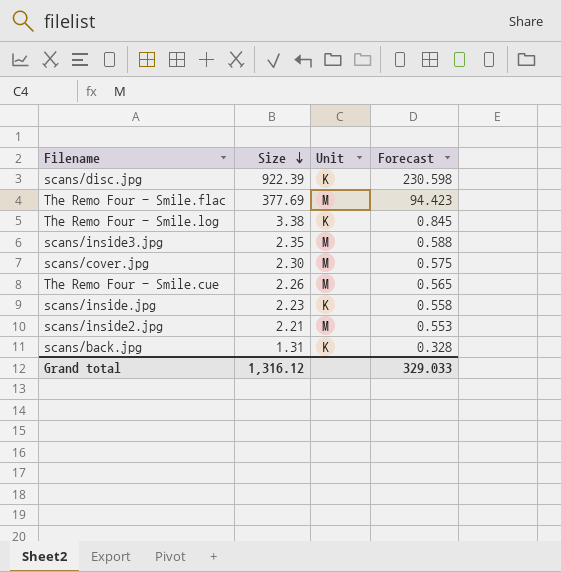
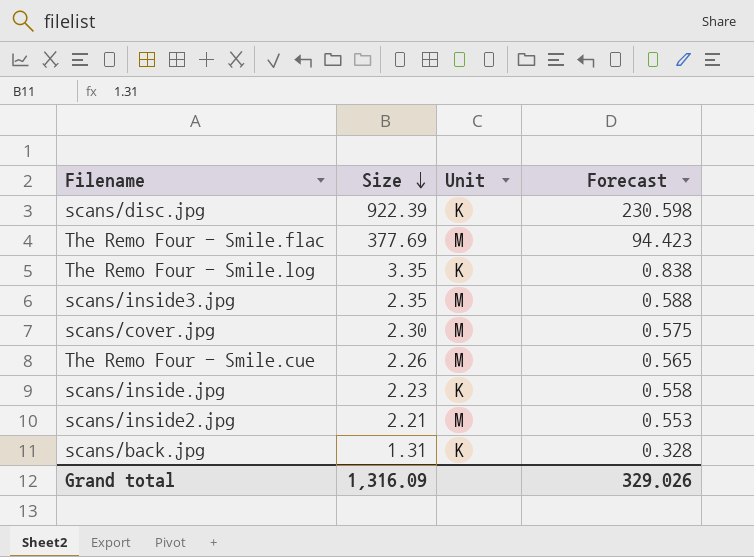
The Remo Four - Smile.log | Size: 3.38 -> 3.35
The Remo Four - Smile.log | Forecast: 0.845 -> 0.838
Grand total | Size: 1,316.12 -> 1,316.09
Grand total | Forecast: 329.033 -> 329.026

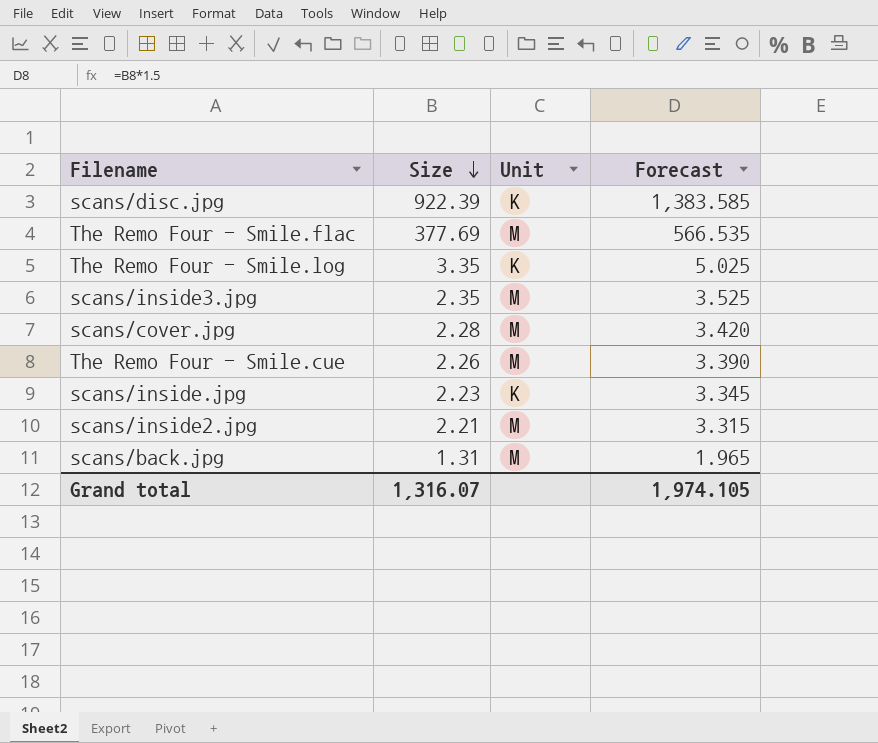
column Forecast | formula: [Size] * 0.25 -> [Size] * 1.5
scans/cover.jpg | Size: 2.30 -> 2.28
scans/back.jpg | Unit: K -> M
Grand total | Size: 1,316.09 -> 1,316.07
Grand total | Forecast: 329.026 -> 1,974.105

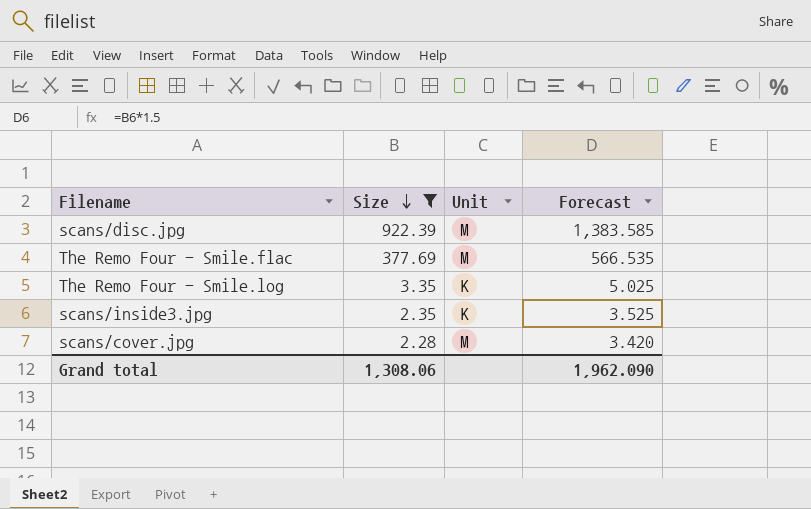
filter: none -> Size >= 2.28
scans/disc.jpg | Unit: K -> M
scans/inside3.jpg | Unit: M -> K
Grand total | Size: 1,316.07 -> 1,308.06
Grand total | Forecast: 1,974.105 -> 1,962.090

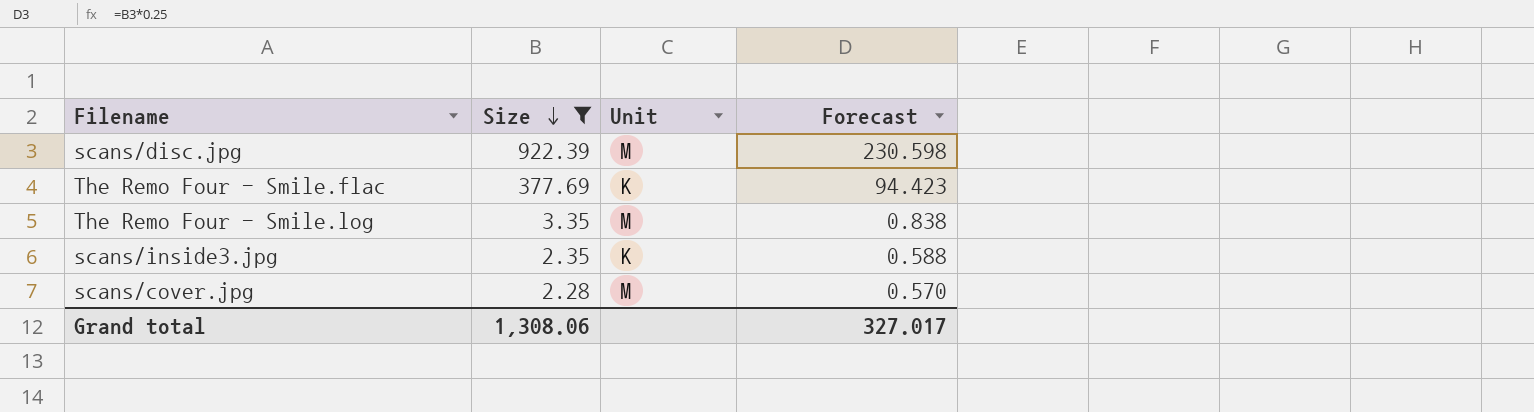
column Forecast | formula: [Size] * 1.5 -> [Size] * 0.25
The Remo Four - Smile.flac | Unit: M -> K
The Remo Four - Smile.log | Unit: K -> M
Grand total | Forecast: 1,962.090 -> 327.017

